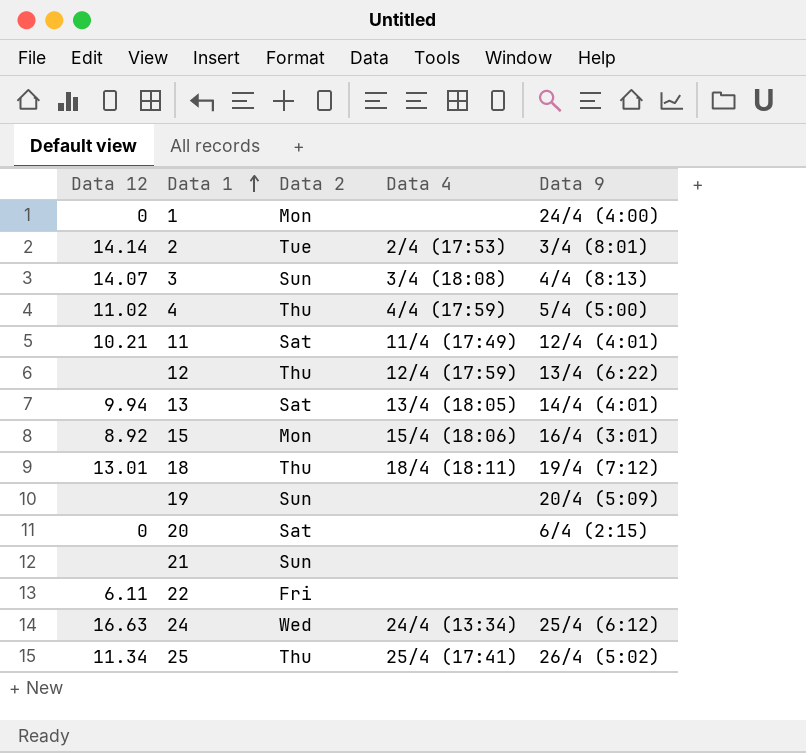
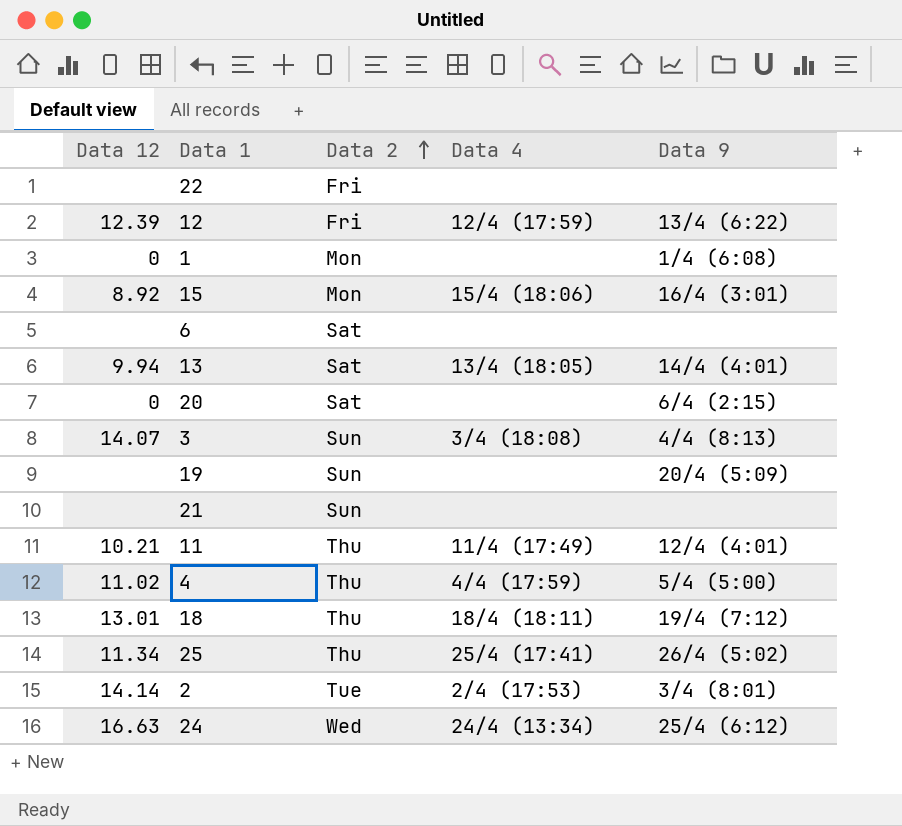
row order: Data 1 ascending -> Data 2 ascending
22 | Data 12: 6.11 -> none
12 | Data 12: none -> 12.39
12 | Data 2: Thu -> Fri
1 | Data 9: 24/4 (4:00) -> 1/4 (6:08)
row 6: none -> none | Sat | none | none
11 | Data 2: Sat -> Thu

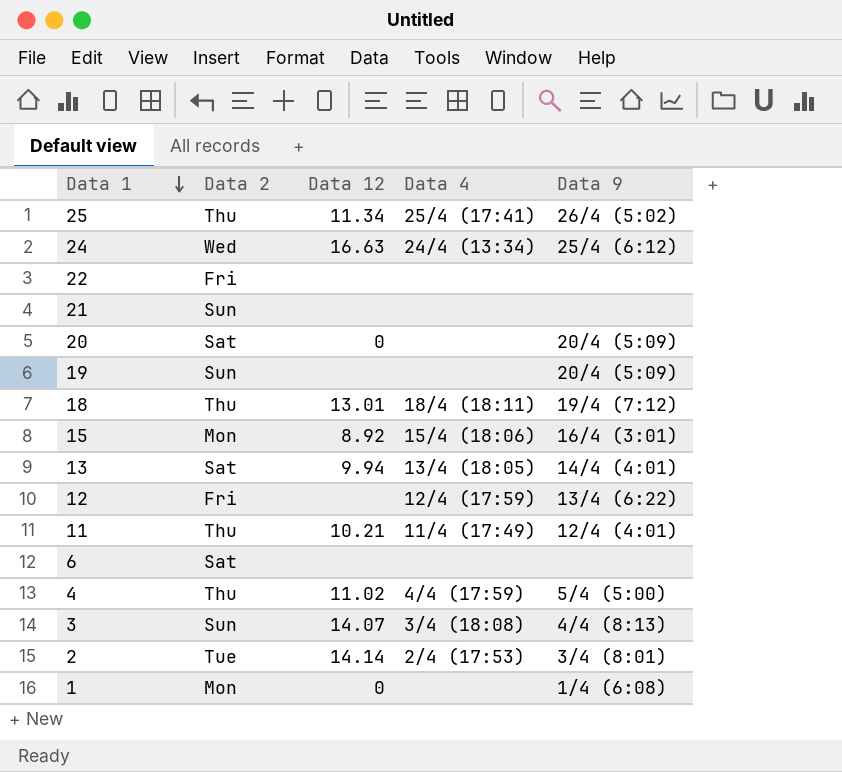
row order: Data 2 ascending -> Data 1 descending
column Data 12 | position: 1 -> 3
20 | Data 9: 6/4 (2:15) -> 20/4 (5:09)
12 | Data 12: 12.39 -> none

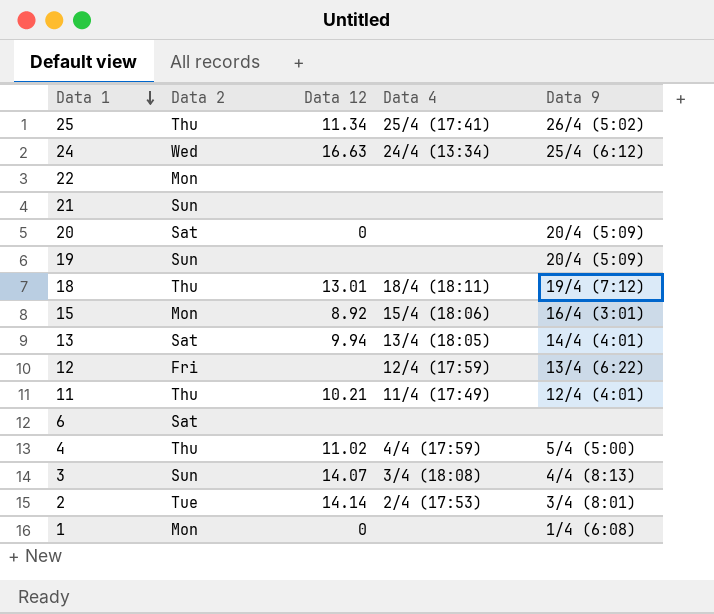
22 | Data 2: Fri -> Mon

